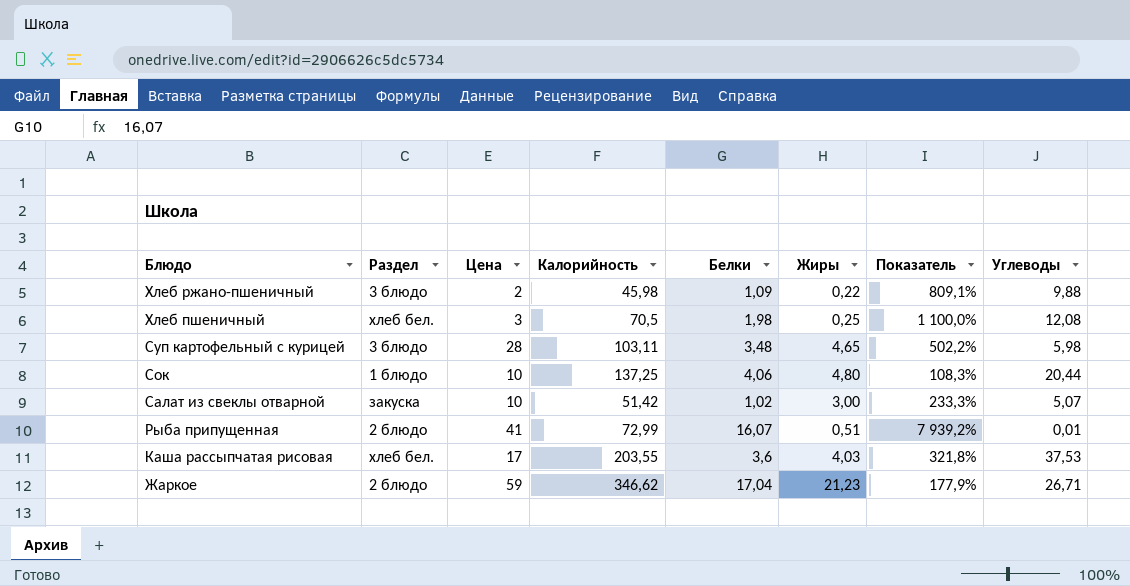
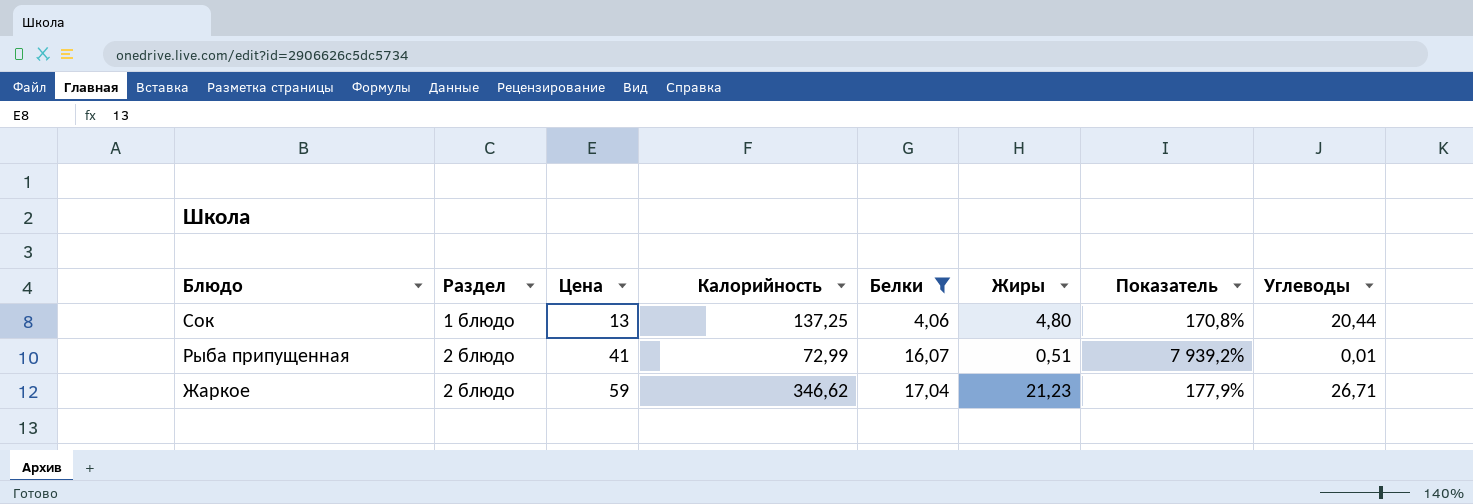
filter: none -> Белки >= 4,06
Сок | Цена: 10 -> 13
Сок | Показатель: 108,3% -> 170,8%

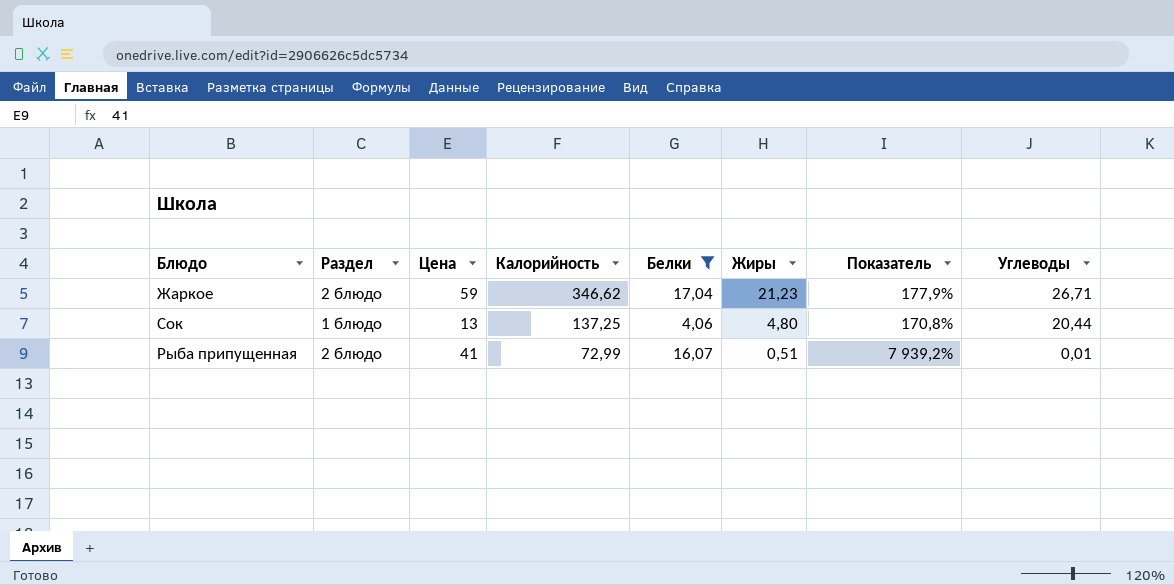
row order: Блюдо descending -> Калорийность descending

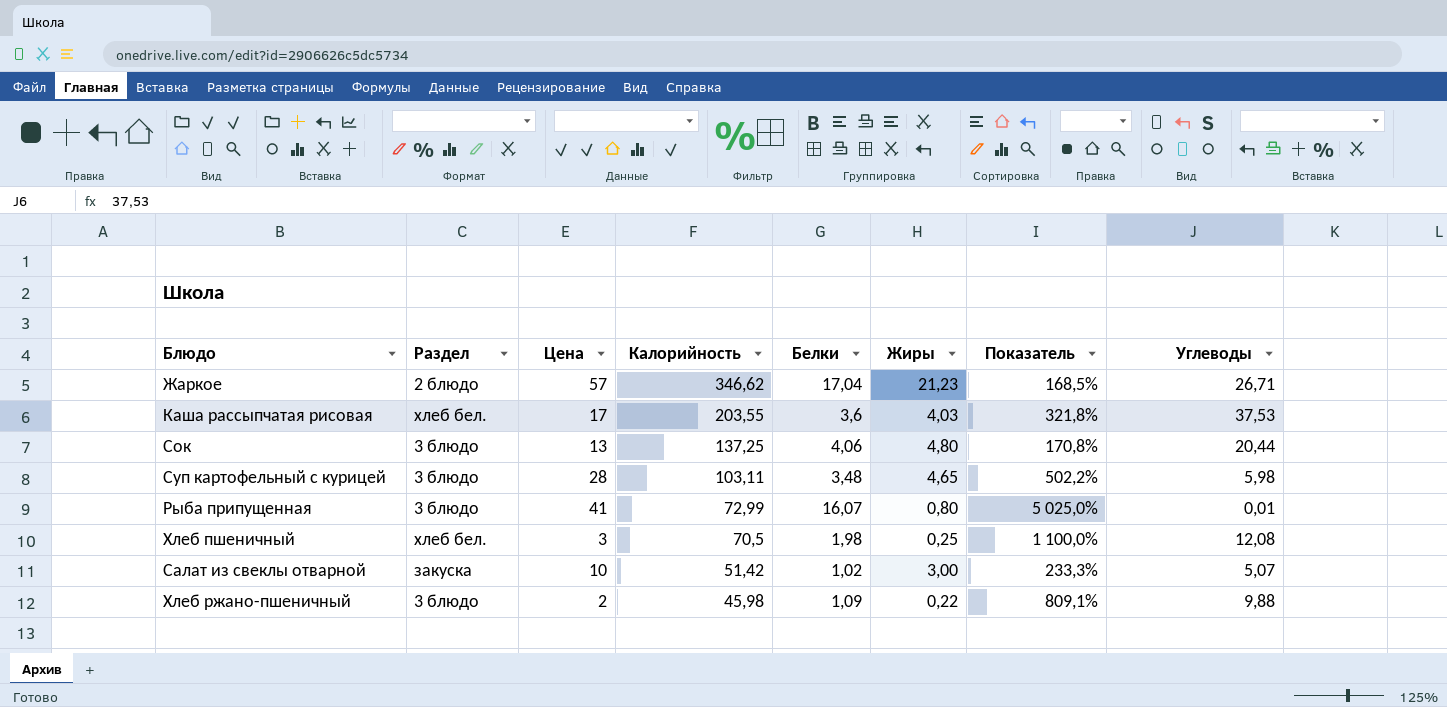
filter: Белки >= 4,06 -> none
Жаркое | Цена: 59 -> 57
Жаркое | Показатель: 177,9% -> 168,5%
Сок | Раздел: 1 блюдо -> 3 блюдо
Рыба припущенная | Раздел: 2 блюдо -> 3 блюдо
Рыба припущенная | Жиры: 0,51 -> 0,80
Рыба припущенная | Показатель: 7 939,2% -> 5 025,0%

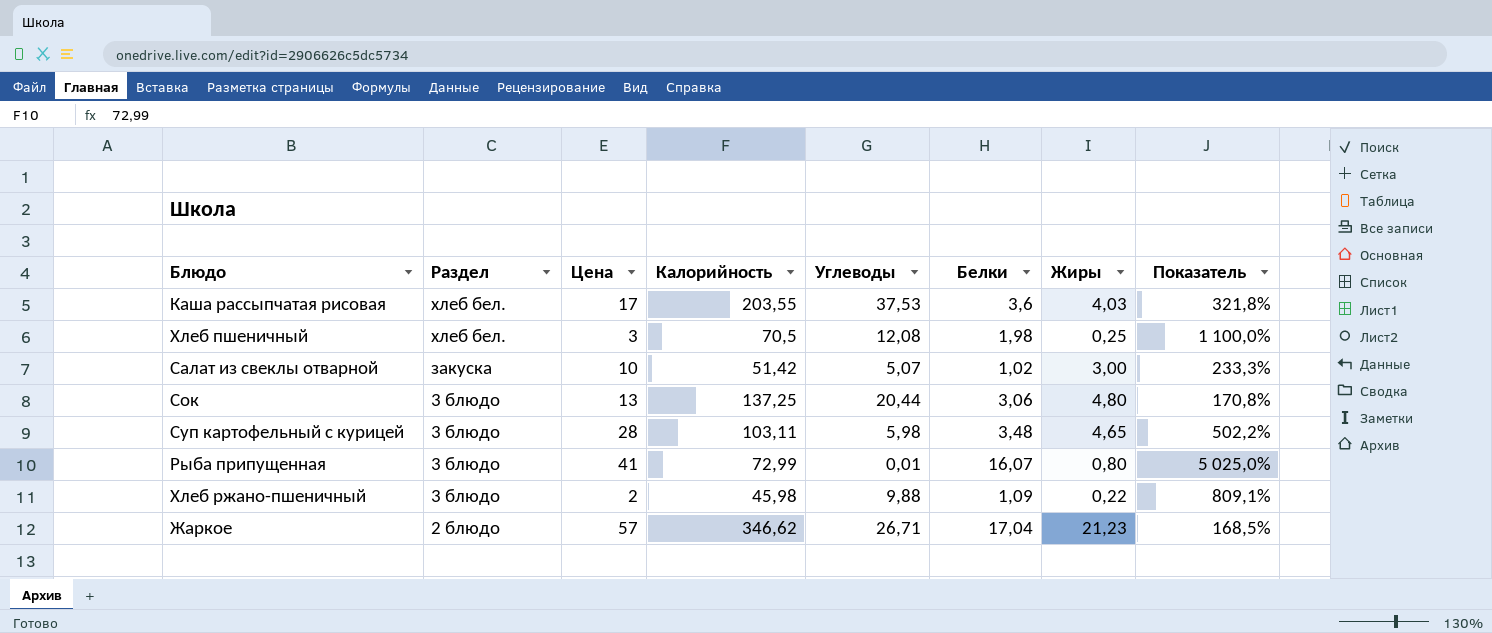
row order: Калорийность descending -> Раздел descending
column Углеводы | position: 8 -> 5
Сок | Белки: 4,06 -> 3,06

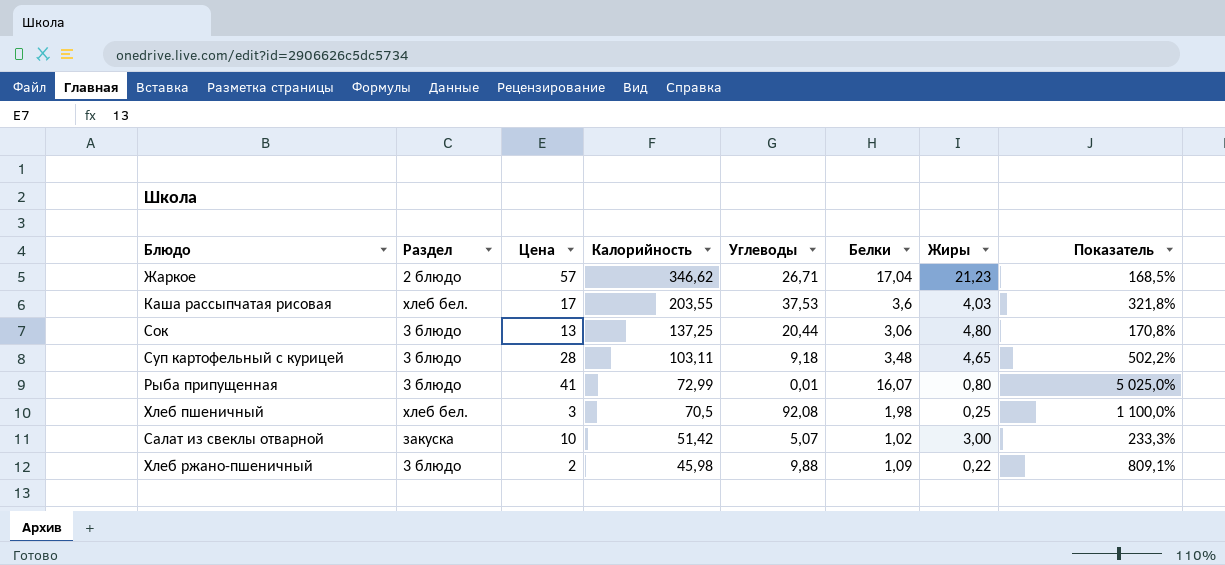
row order: Раздел descending -> Калорийность descending
Суп картофельный с курицей | Углеводы: 5,98 -> 9,18
Хлеб пшеничный | Углеводы: 12,08 -> 92,08

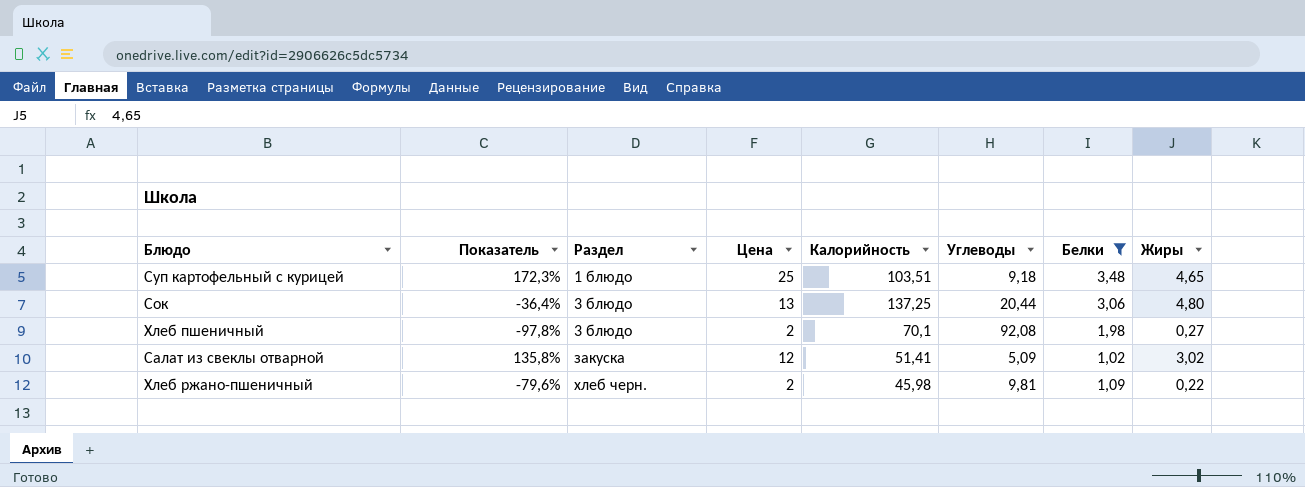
filter: none -> Белки <= 3,48
row order: Калорийность descending -> Раздел ascending
column Показатель | formula: ([Цена] - [Жиры]) / [Жиры] -> ([Цена] - [Углеводы]) / [Углеводы]
column Показатель | position: 8 -> 2
Суп картофельный с курицей | Раздел: 3 блюдо -> 1 блюдо
Суп картофельный с курицей | Цена: 28 -> 25
Суп картофельный с курицей | Калорийность: 103,11 -> 103,51
Хлеб пшеничный | Раздел: хлеб бел. -> 3 блюдо
Хлеб пшеничный | Цена: 3 -> 2
Хлеб пшеничный | Калорийность: 70,5 -> 70,1
Хлеб пшеничный | Жиры: 0,25 -> 0,27
Салат из свеклы отварной | Цена: 10 -> 12
Салат из свеклы отварной | Калорийность: 51,42 -> 51,41
Салат из свеклы отварной | Углеводы: 5,07 -> 5,09
Салат из свеклы отварной | Жиры: 3,00 -> 3,02
Хлеб ржано-пшеничный | Раздел: 3 блюдо -> хлеб черн.
Хлеб ржано-пшеничный | Углеводы: 9,88 -> 9,81

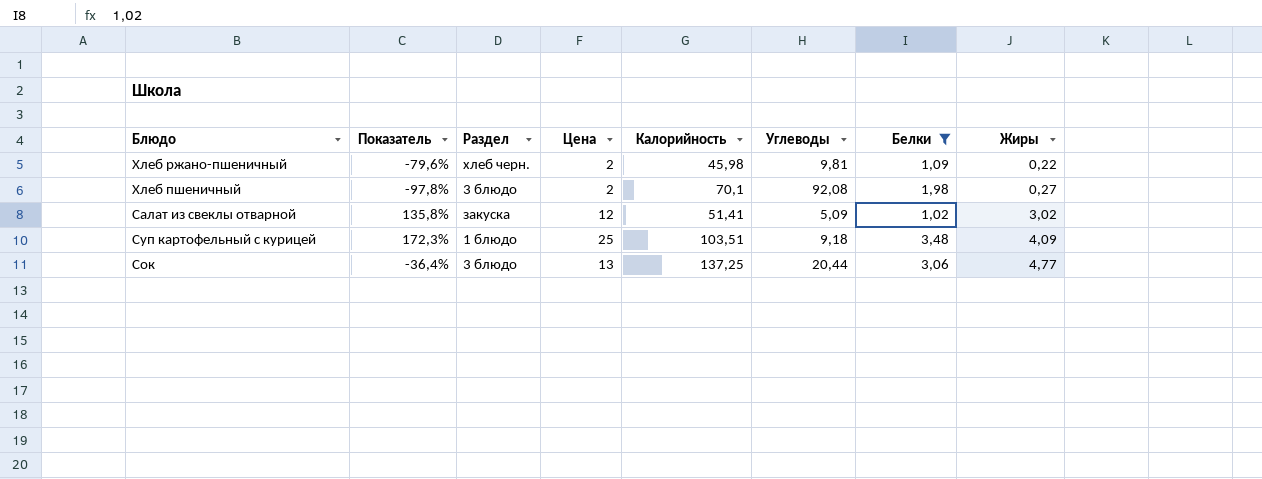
row order: Раздел ascending -> Жиры ascending
Суп картофельный с курицей | Жиры: 4,65 -> 4,09
Сок | Жиры: 4,80 -> 4,77

